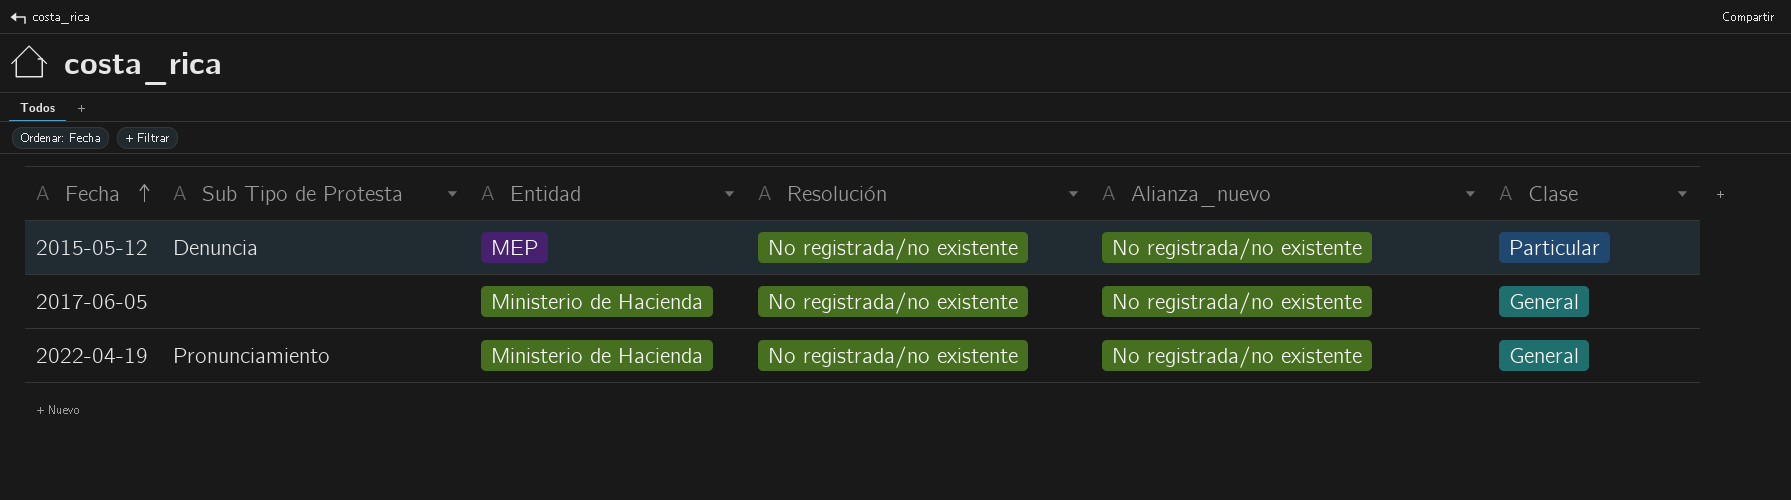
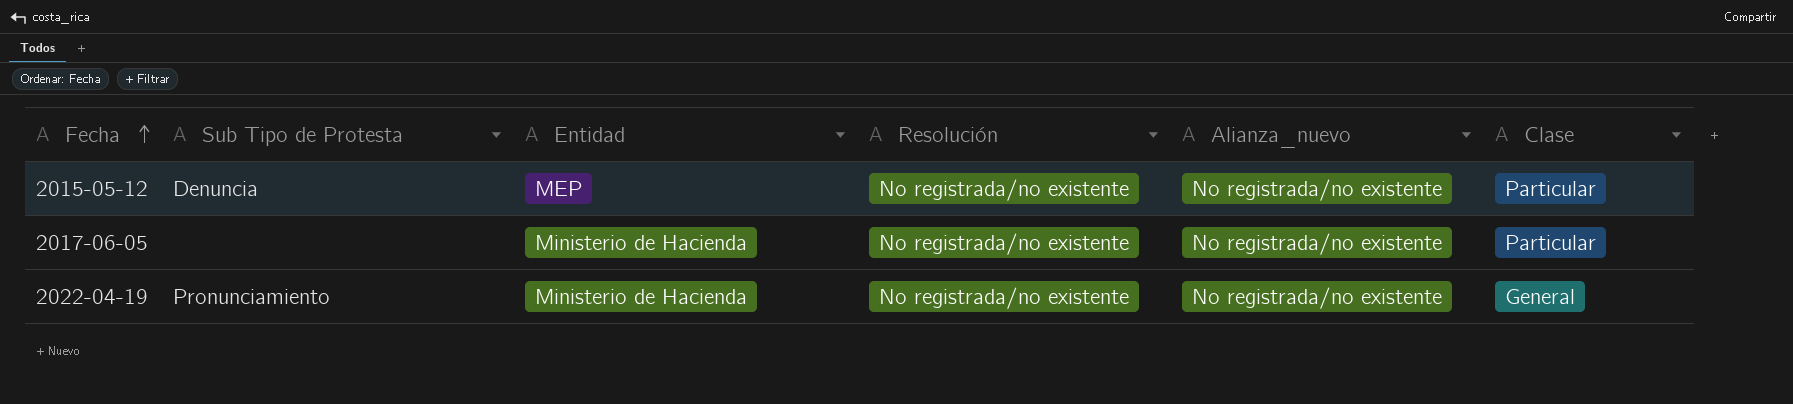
2017-06-05 | Clase: General -> Particular

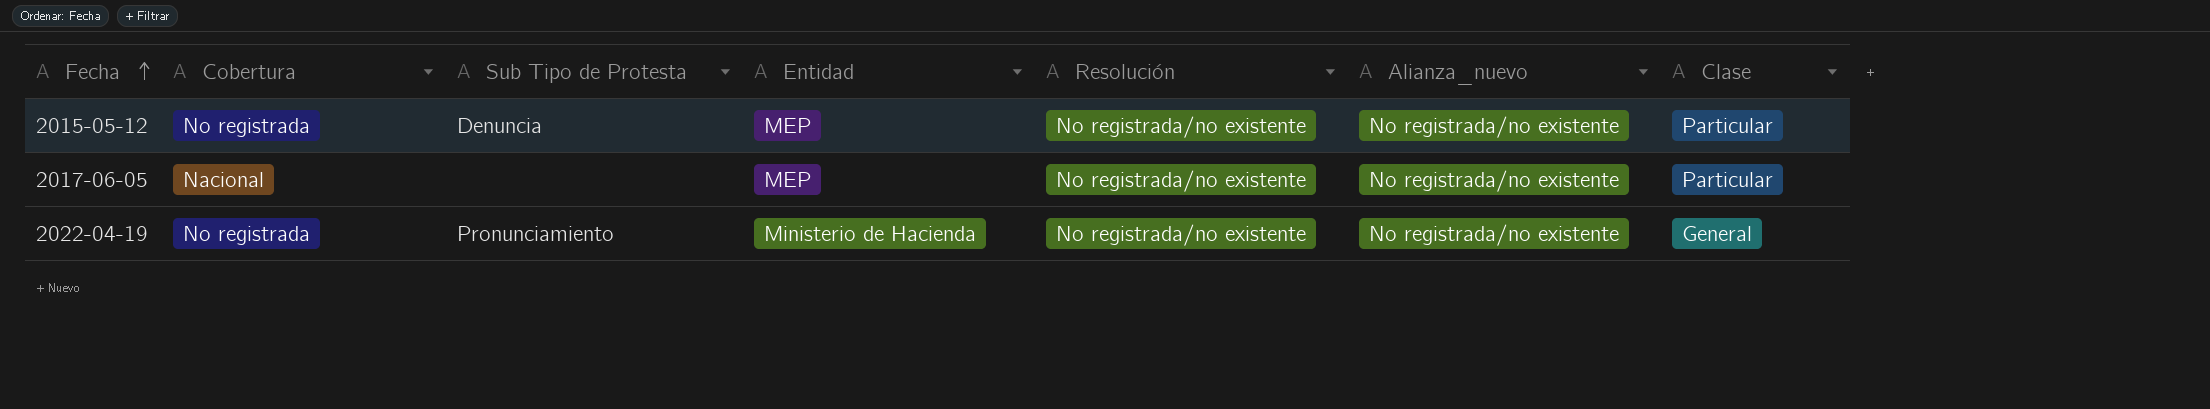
column Cobertura | position: none -> 2
2017-06-05 | Entidad: Ministerio de Hacienda -> MEP

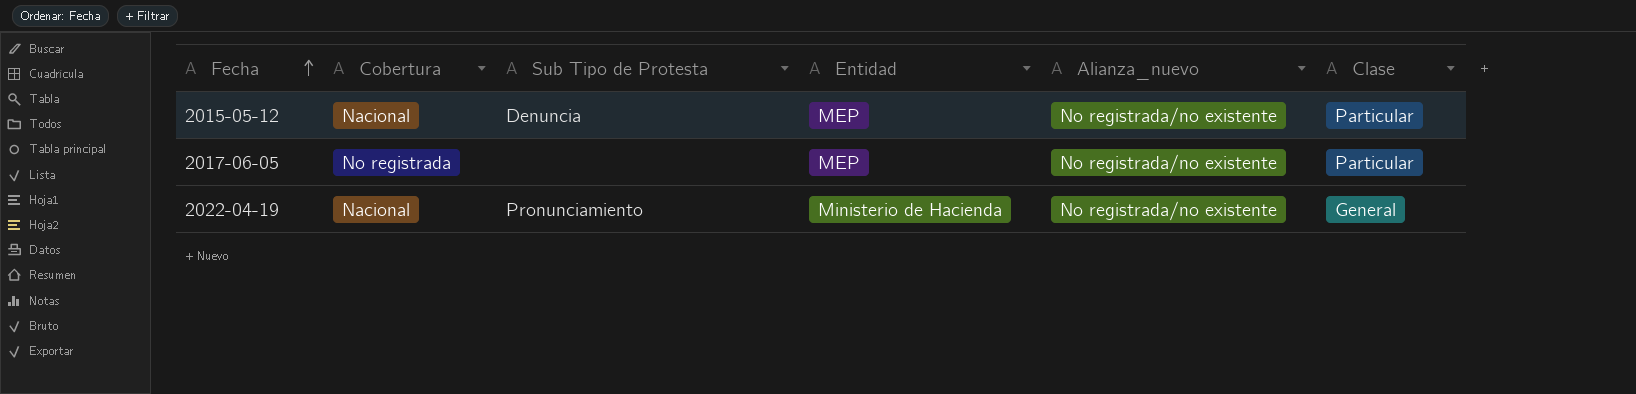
column Resolución | position: 5 -> none
2015-05-12 | Cobertura: No registrada -> Nacional
2017-06-05 | Cobertura: Nacional -> No registrada
2022-04-19 | Cobertura: No registrada -> Nacional

